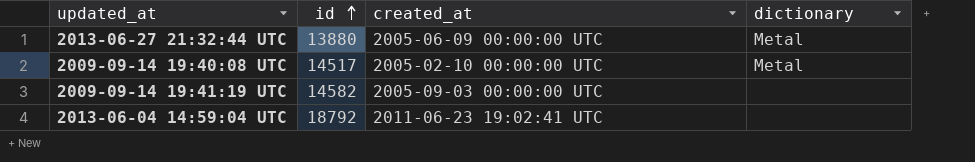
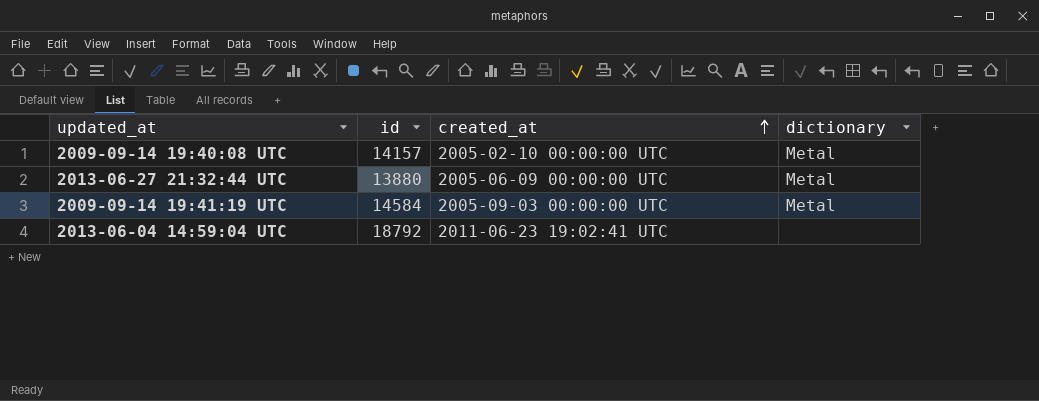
row order: id ascending -> created_at ascending
2009-09-14 19:40:08 UTC | id: 14517 -> 14157
2009-09-14 19:41:19 UTC | id: 14582 -> 14584
2009-09-14 19:41:19 UTC | dictionary: none -> Metal

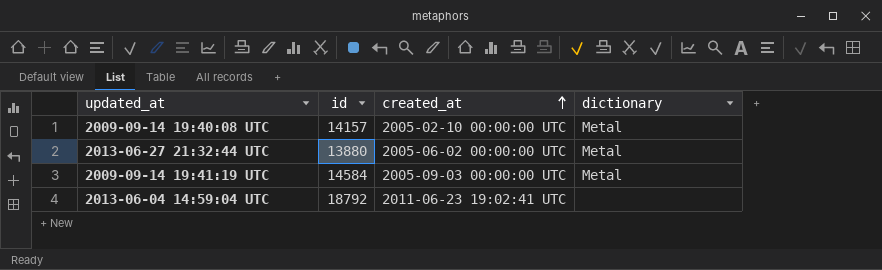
2013-06-27 21:32:44 UTC | created_at: 2005-06-09 00:00:00 UTC -> 2005-06-02 00:00:00 UTC

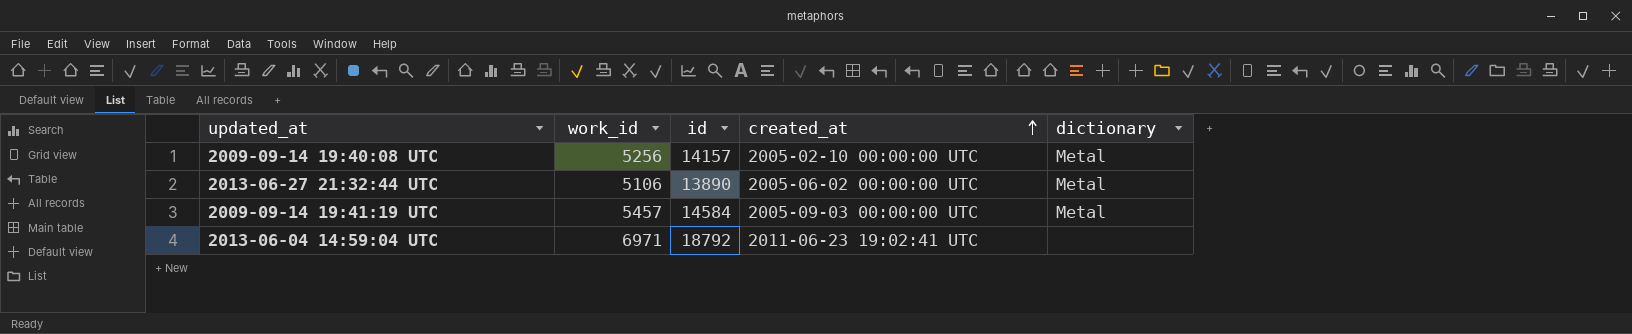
column work_id | position: none -> 2
2013-06-27 21:32:44 UTC | id: 13880 -> 13890

